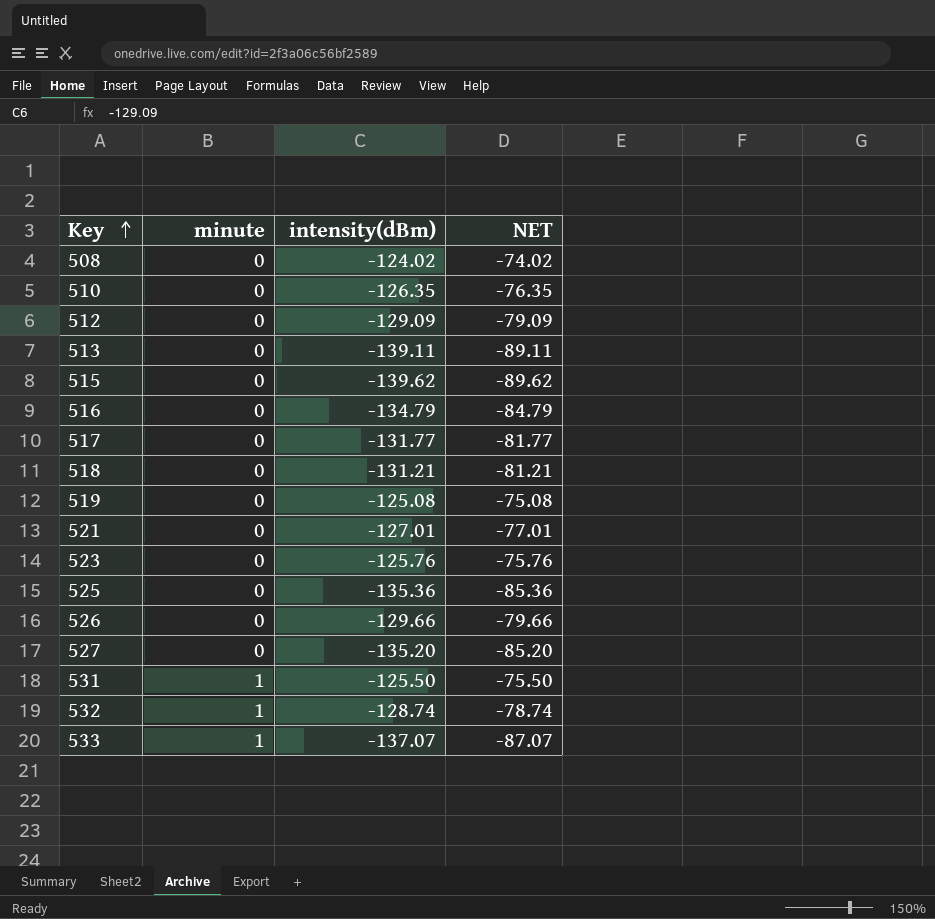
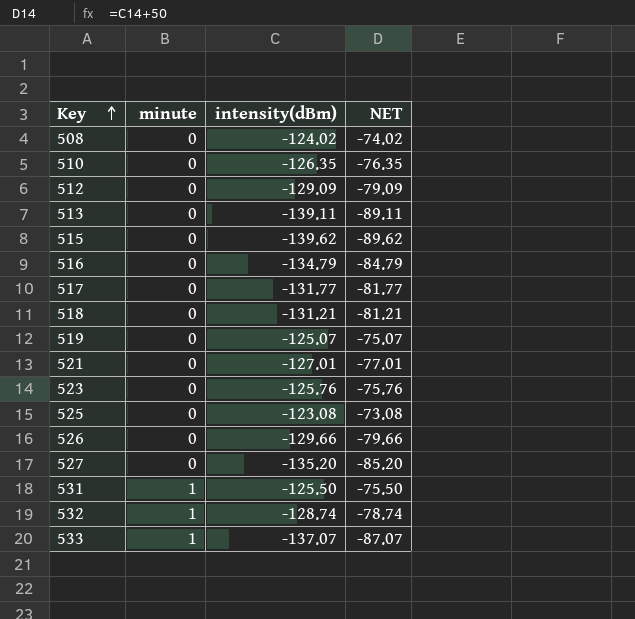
519 | intensity(dBm): -125.08 -> -125.07
519 | NET: -75.08 -> -75.07
525 | intensity(dBm): -135.36 -> -123.08
525 | NET: -85.36 -> -73.08

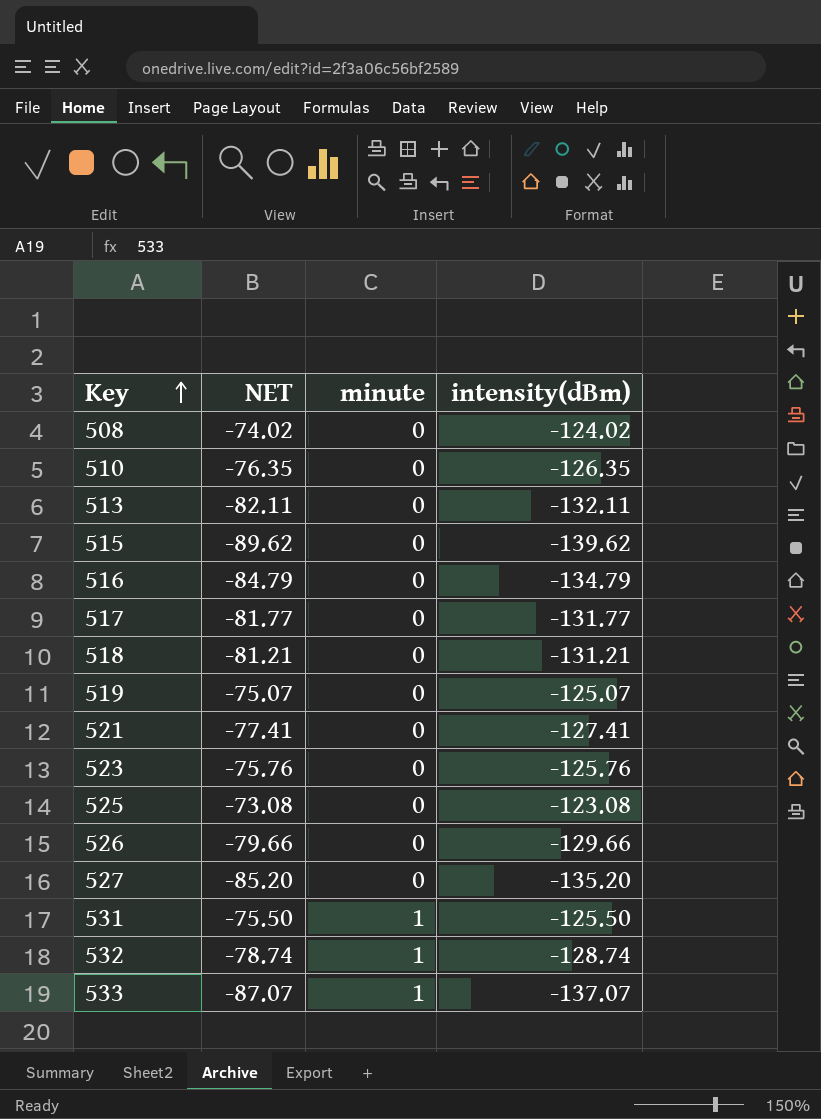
column NET | position: 4 -> 2
row 512: 0 | -129.09 | -79.09 -> none
513 | NET: -89.11 -> -82.11
513 | intensity(dBm): -139.11 -> -132.11
521 | NET: -77.01 -> -77.41
521 | intensity(dBm): -127.01 -> -127.41

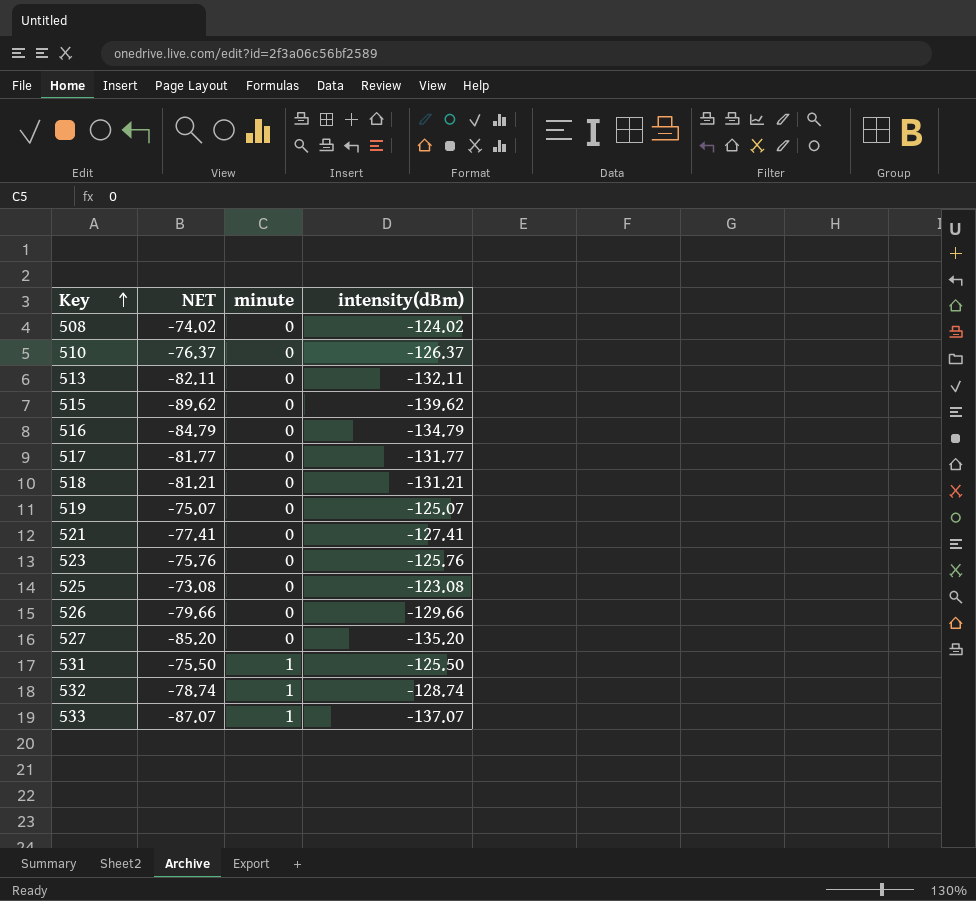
510 | NET: -76.35 -> -76.37
510 | intensity(dBm): -126.35 -> -126.37

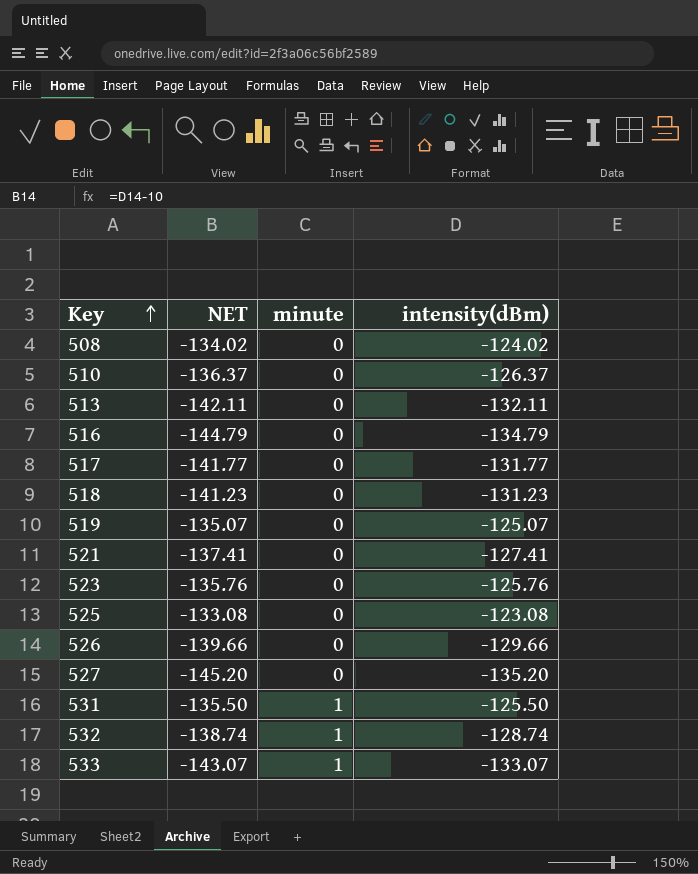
column NET | formula: [intensity(dBm)] + 50 -> [intensity(dBm)] - 10
row 515: -89.62 | 0 | -139.62 -> none
518 | intensity(dBm): -131.21 -> -131.23
533 | intensity(dBm): -137.07 -> -133.07

